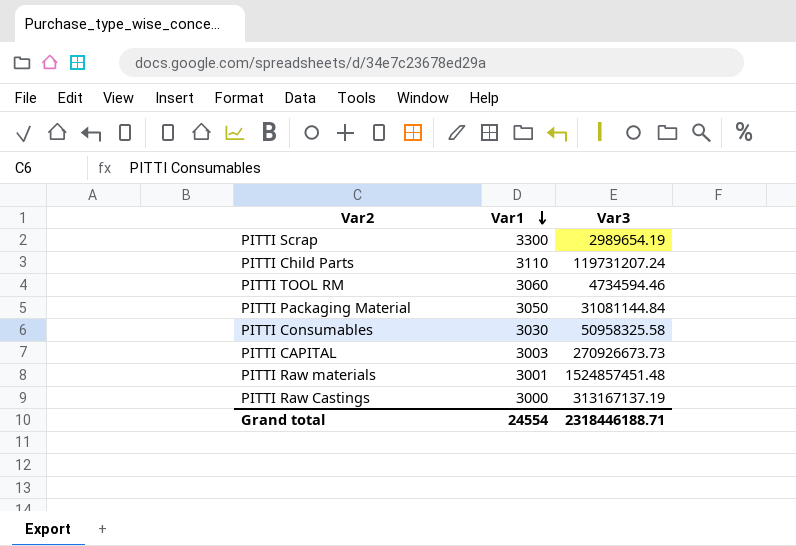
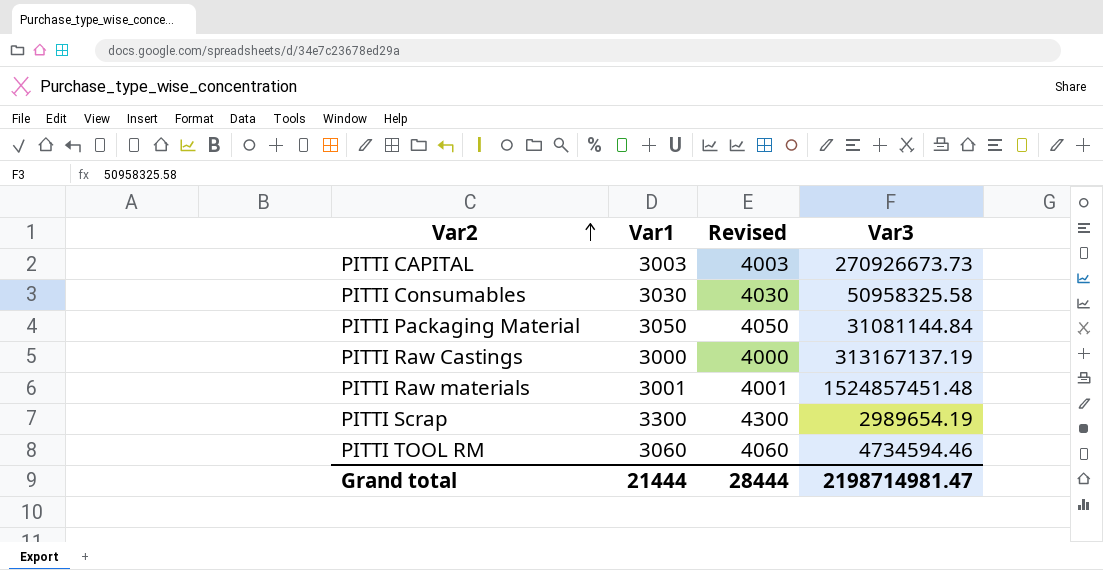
row order: Var1 descending -> Var2 ascending
column Revised | formula: none -> [Var1] + 1000
row PITTI Child Parts: 3110 | 119731207.24 -> none
Grand total | Var1: 24554 -> 21444
Grand total | Var3: 2318446188.71 -> 2198714981.47

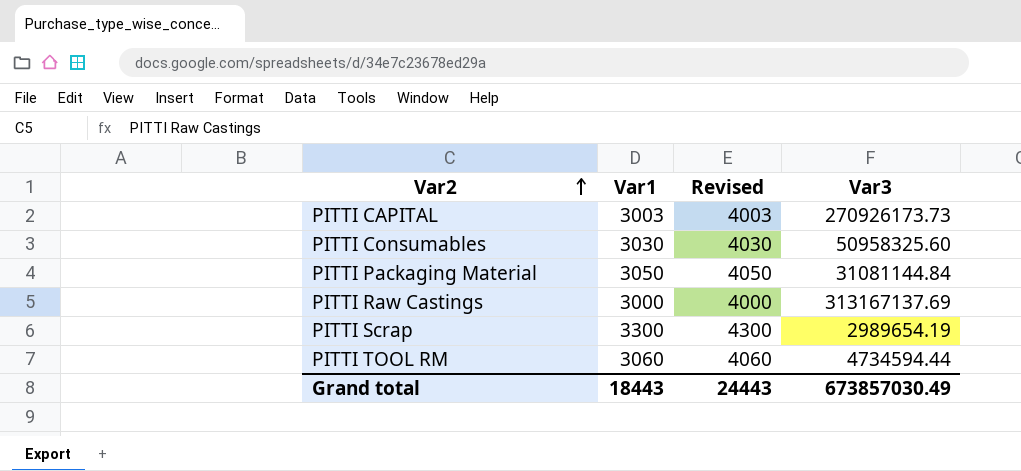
row PITTI Raw materials: 3001 | 4001 | 1524857451.48 -> none
PITTI CAPITAL | Var3: 270926673.73 -> 270926173.73
PITTI Consumables | Var3: 50958325.58 -> 50958325.60
PITTI Raw Castings | Var3: 313167137.19 -> 313167137.69
PITTI TOOL RM | Var3: 4734594.46 -> 4734594.44
Grand total | Var1: 21444 -> 18443
Grand total | Revised: 28444 -> 24443
Grand total | Var3: 2198714981.47 -> 673857030.49

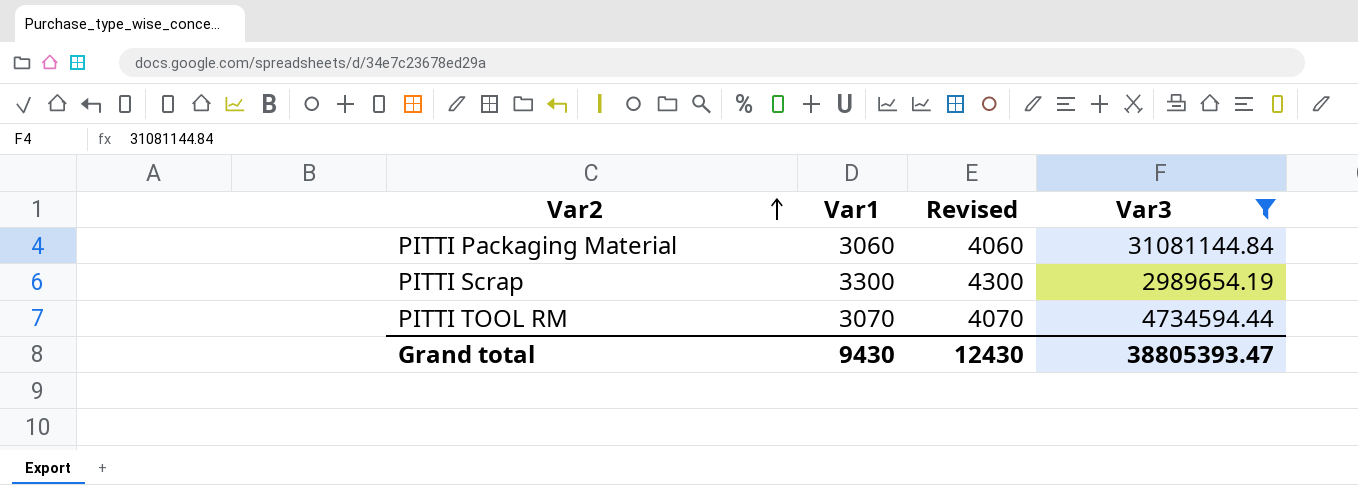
filter: none -> Var3 <= 31081144.84
PITTI Packaging Material | Var1: 3050 -> 3060
PITTI Packaging Material | Revised: 4050 -> 4060
PITTI TOOL RM | Var1: 3060 -> 3070
PITTI TOOL RM | Revised: 4060 -> 4070
Grand total | Var1: 18443 -> 9430
Grand total | Revised: 24443 -> 12430
Grand total | Var3: 673857030.49 -> 38805393.47

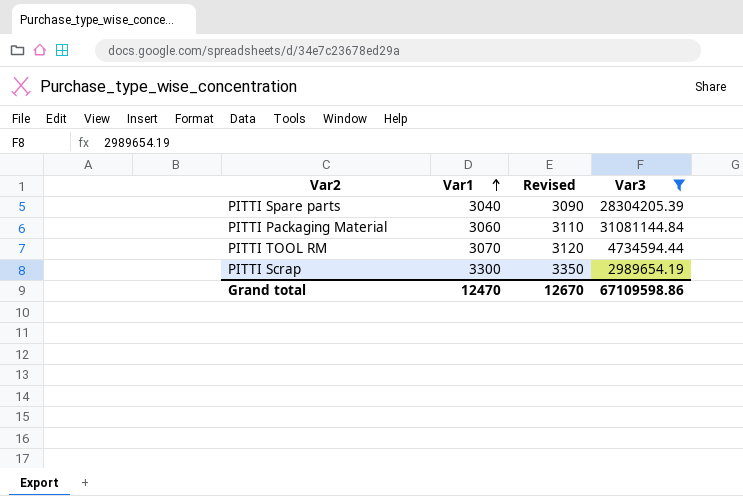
row order: Var2 ascending -> Var1 ascending
column Revised | formula: [Var1] + 1000 -> [Var1] + 50
row PITTI Spare parts: none -> 3040 | 3090 | 28304205.39
Grand total | Var1: 9430 -> 12470
Grand total | Revised: 12430 -> 12670
Grand total | Var3: 38805393.47 -> 67109598.86

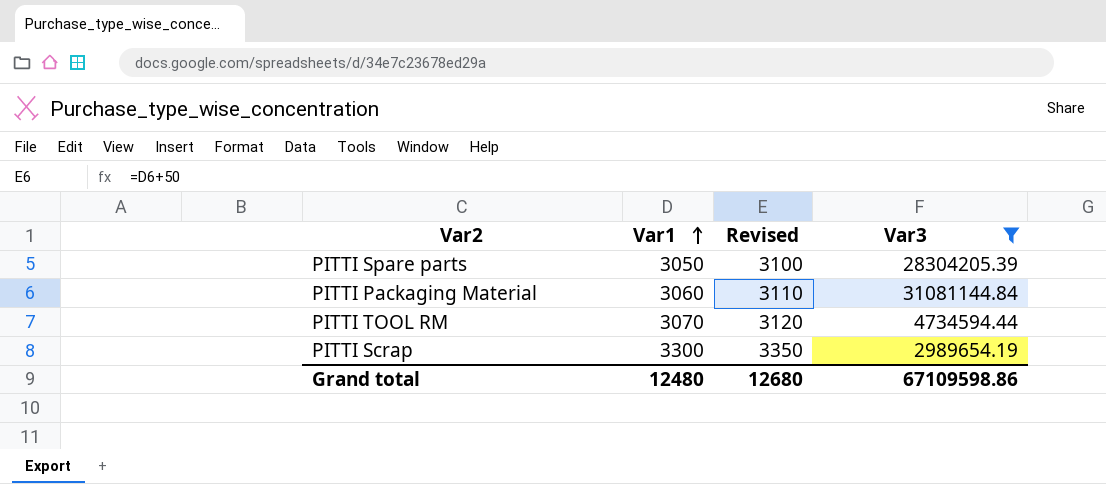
PITTI Spare parts | Var1: 3040 -> 3050
PITTI Spare parts | Revised: 3090 -> 3100
Grand total | Var1: 12470 -> 12480
Grand total | Revised: 12670 -> 12680

